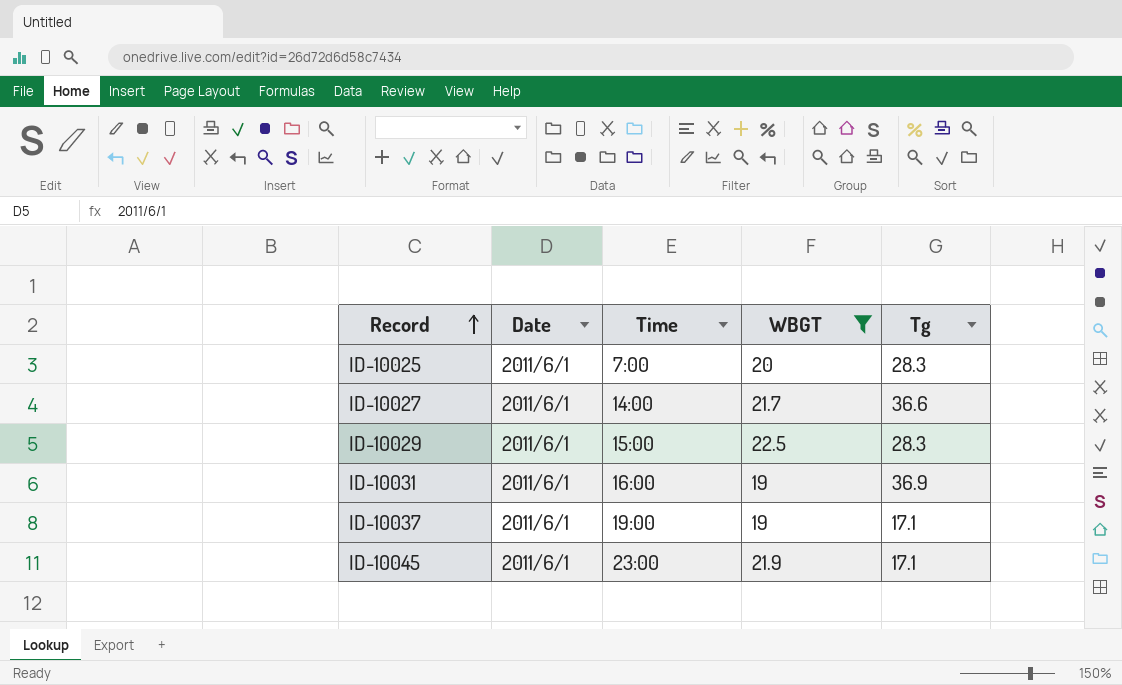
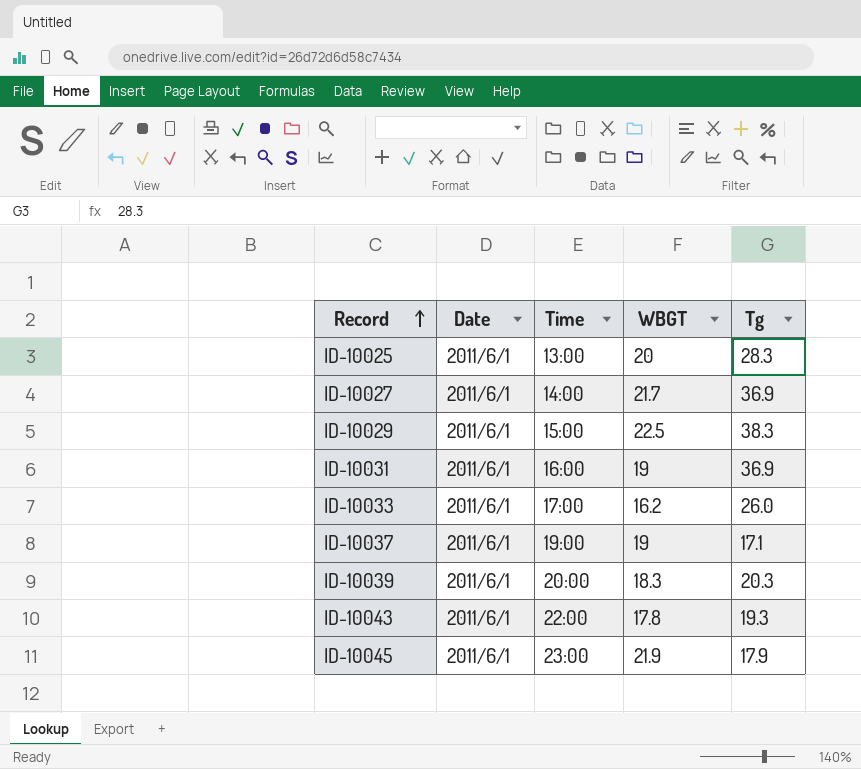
filter: WBGT >= 19 -> none
ID-10025 | Time: 7:00 -> 13:00
ID-10027 | Tg: 36.6 -> 36.9
ID-10029 | Tg: 28.3 -> 38.3
ID-10045 | Tg: 17.1 -> 17.9

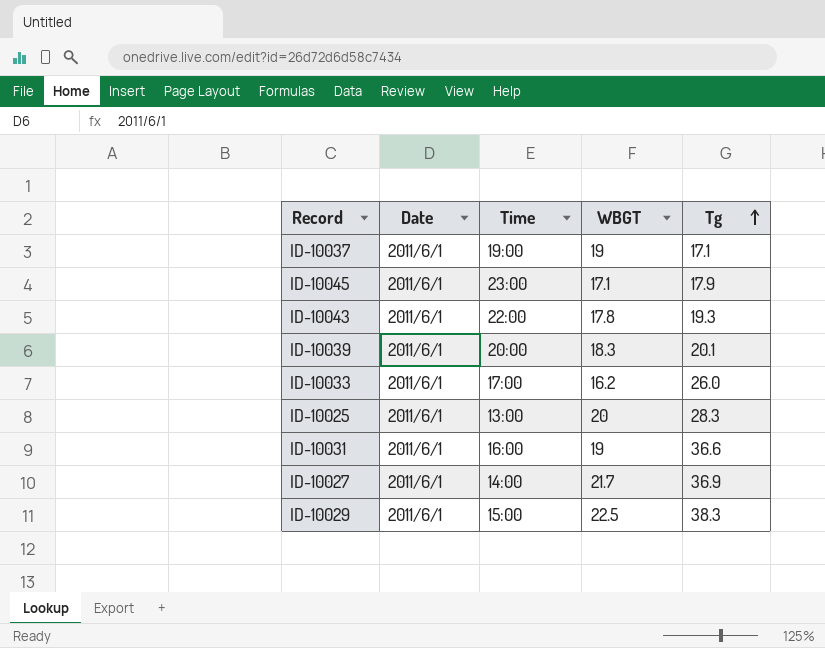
row order: Record ascending -> Tg ascending
ID-10045 | WBGT: 21.9 -> 17.1
ID-10039 | Tg: 20.3 -> 20.1
ID-10031 | Tg: 36.9 -> 36.6

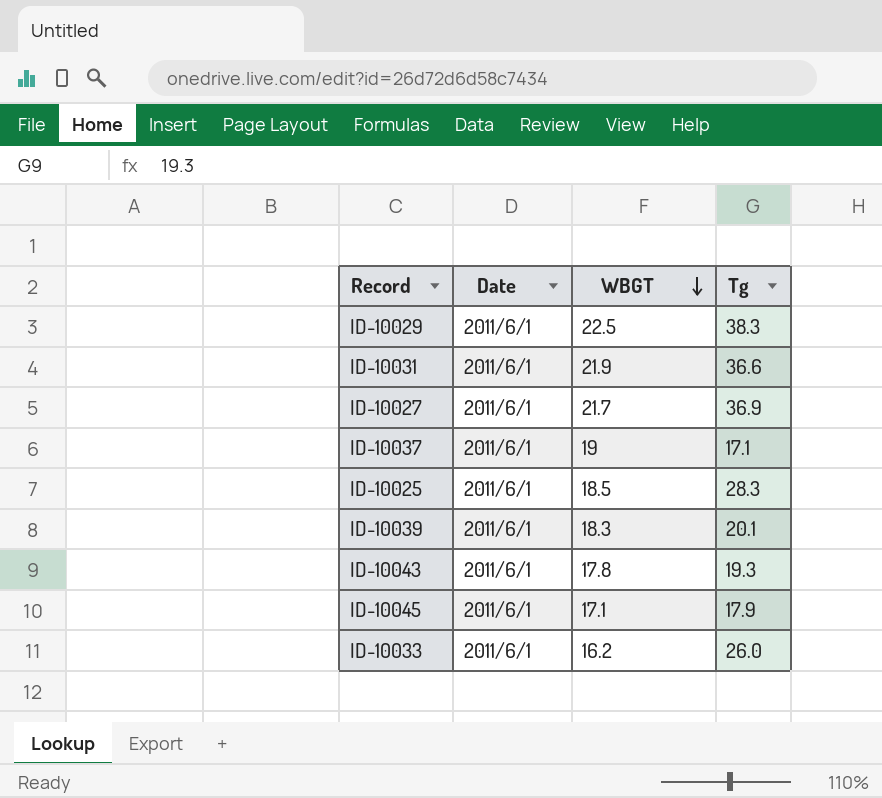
row order: Tg ascending -> WBGT descending
column Time | position: 3 -> none
ID-10031 | WBGT: 19 -> 21.9
ID-10025 | WBGT: 20 -> 18.5

